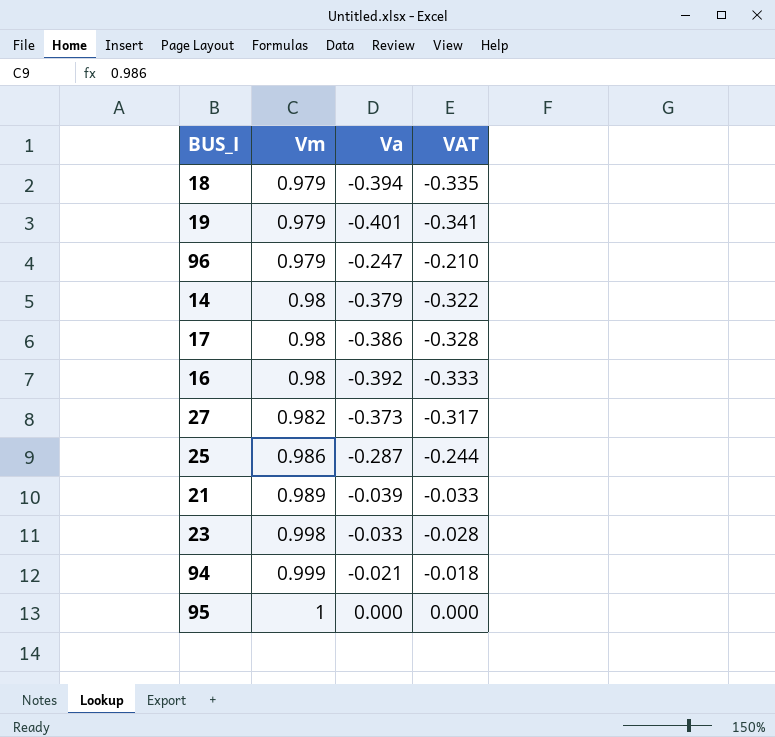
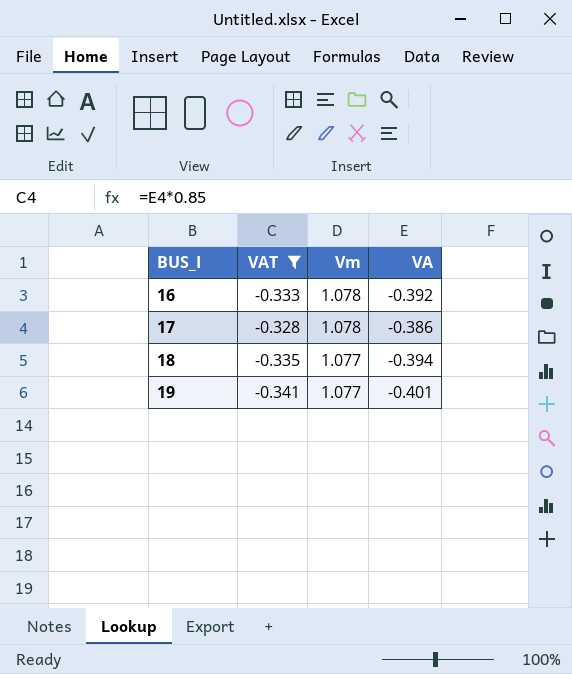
filter: none -> VAT <= -0.328
row order: Vm ascending -> BUS_I ascending
column VAT | position: 4 -> 2
column name: Va -> VA
16 | Vm: 0.98 -> 1.078
17 | Vm: 0.98 -> 1.078
18 | Vm: 0.979 -> 1.077
19 | Vm: 0.979 -> 1.077

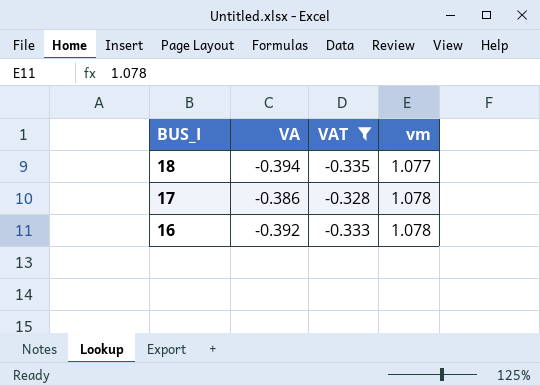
row order: BUS_I ascending -> BUS_I descending
column VA | position: 4 -> 2
column name: Vm -> vm
row 19: -0.341 | 1.077 | -0.401 -> none

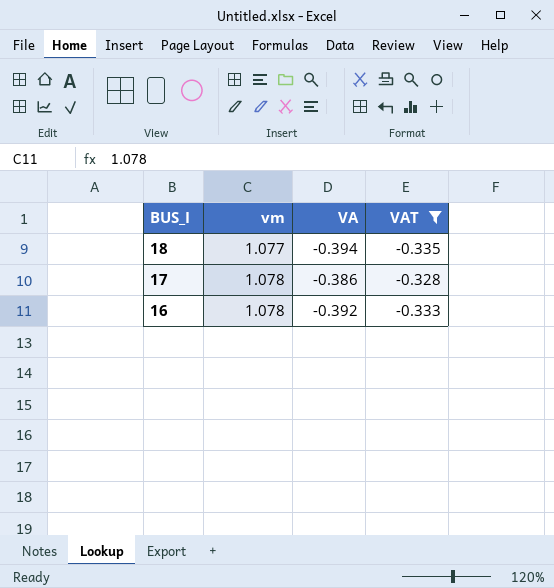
column vm | position: 4 -> 2

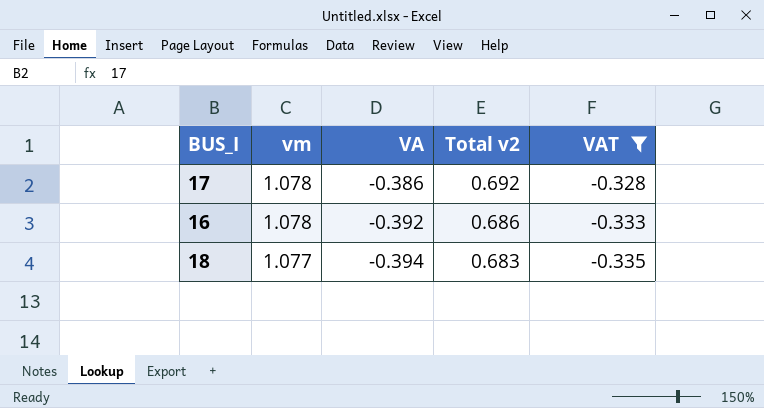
row order: BUS_I descending -> vm descending
column Total v2 | formula: none -> [vm] + [VA]

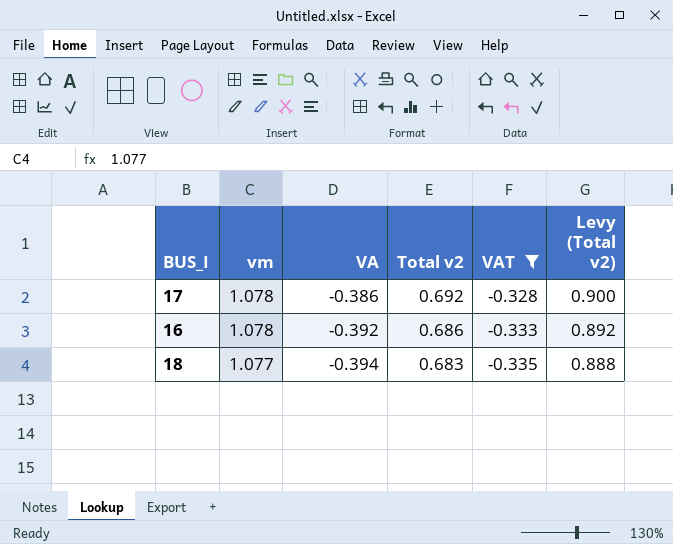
column Levy (Total v2) | formula: none -> [Total v2] * 1.3

